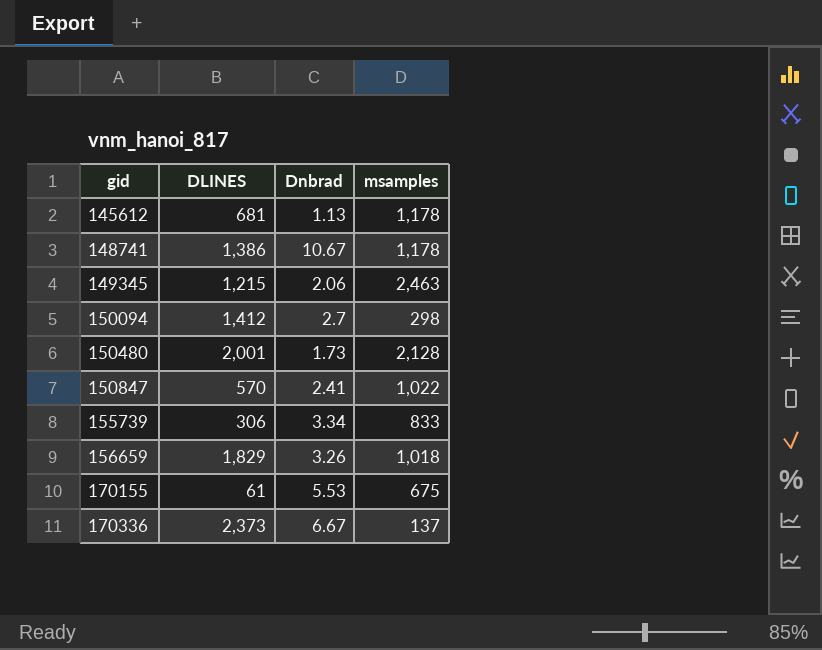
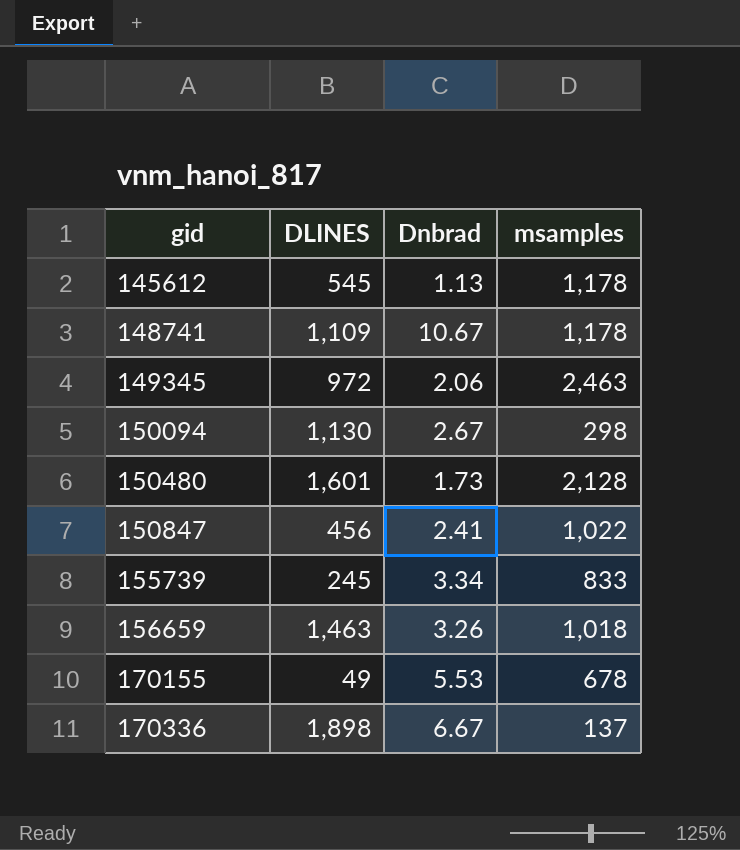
145612 | DLINES: 681 -> 545
148741 | DLINES: 1,386 -> 1,109
149345 | DLINES: 1,215 -> 972
150094 | DLINES: 1,412 -> 1,130
150094 | Dnbrad: 2.7 -> 2.67
150480 | DLINES: 2,001 -> 1,601
150847 | DLINES: 570 -> 456
155739 | DLINES: 306 -> 245
156659 | DLINES: 1,829 -> 1,463
170155 | DLINES: 61 -> 49
170155 | msamples: 675 -> 678
170336 | DLINES: 2,373 -> 1,898

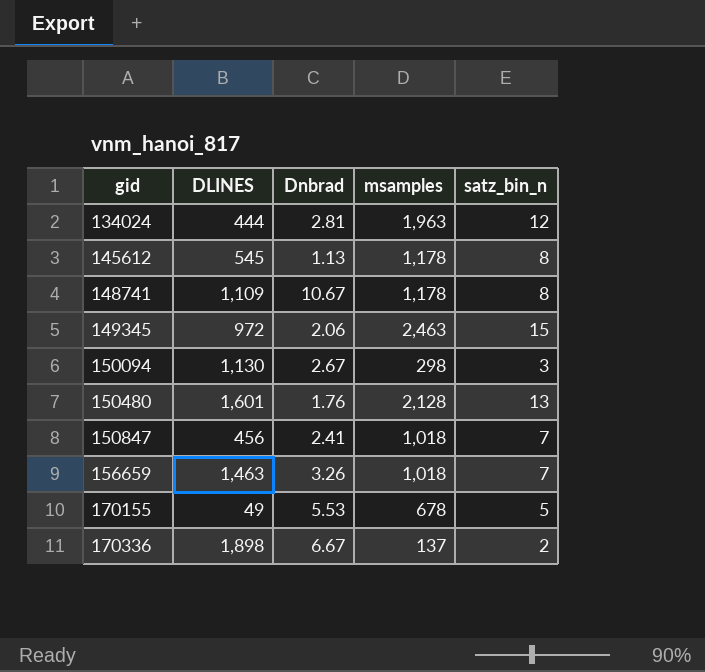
column satz_bin_n | position: none -> 5
row 155739: 245 | 3.34 | 833 -> none
row 134024: none -> 444 | 2.81 | 1,963 | 12
150480 | Dnbrad: 1.73 -> 1.76
150847 | msamples: 1,022 -> 1,018

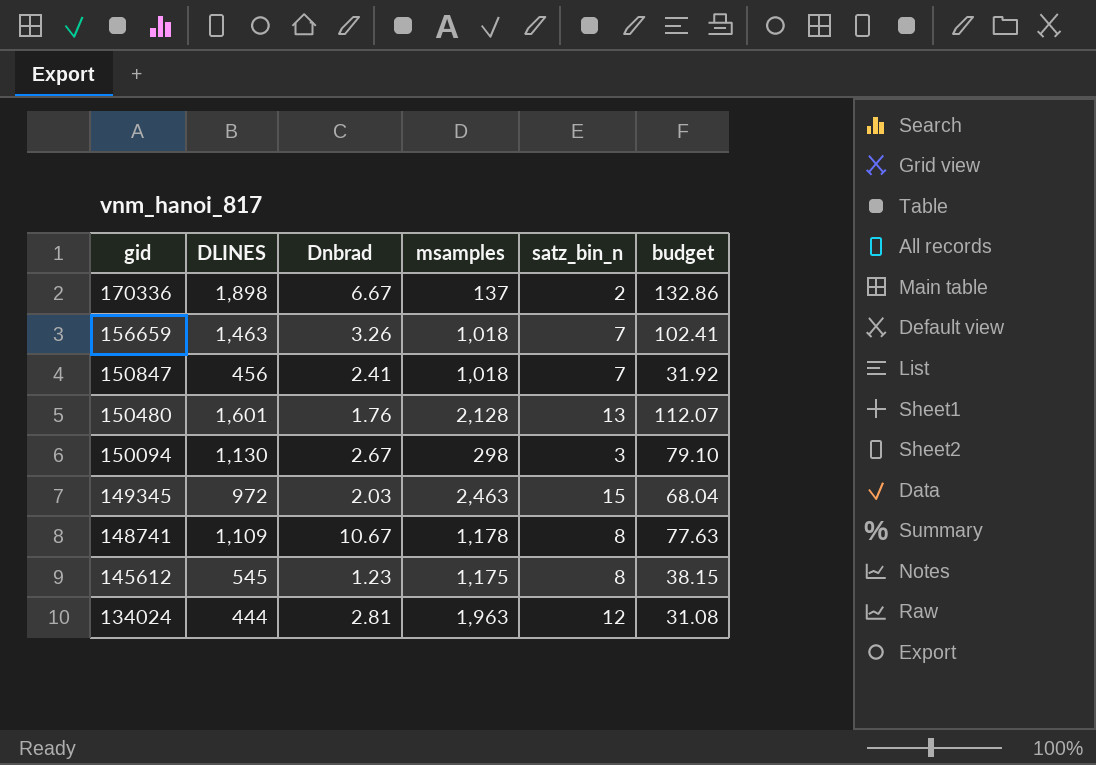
row order: gid ascending -> gid descending
column budget | formula: none -> [DLINES] * 0.07
row 170155: 49 | 5.53 | 678 | 5 -> none
149345 | Dnbrad: 2.06 -> 2.03
145612 | Dnbrad: 1.13 -> 1.23
145612 | msamples: 1,178 -> 1,175

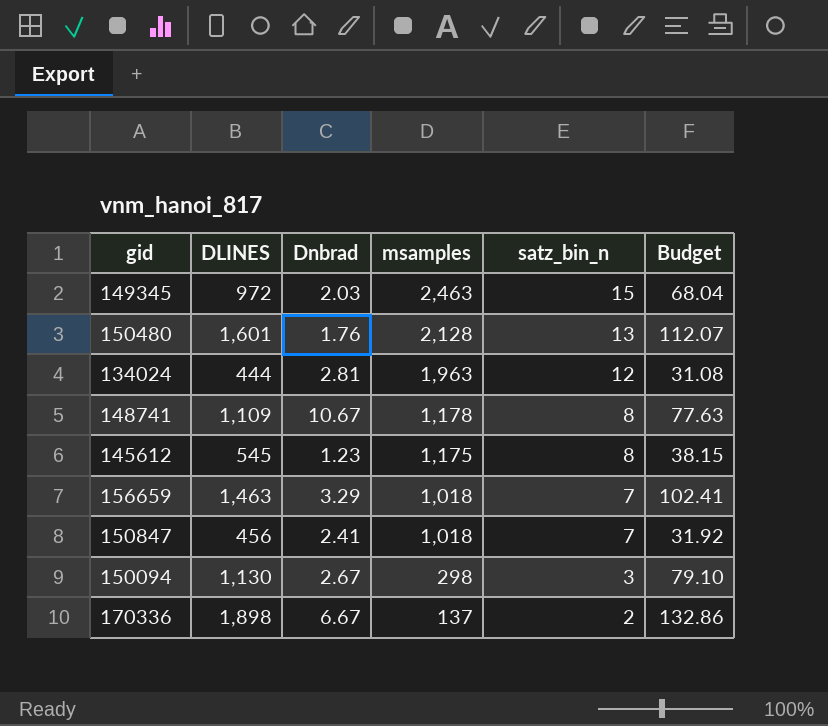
row order: gid descending -> msamples descending
column name: budget -> Budget
156659 | Dnbrad: 3.26 -> 3.29

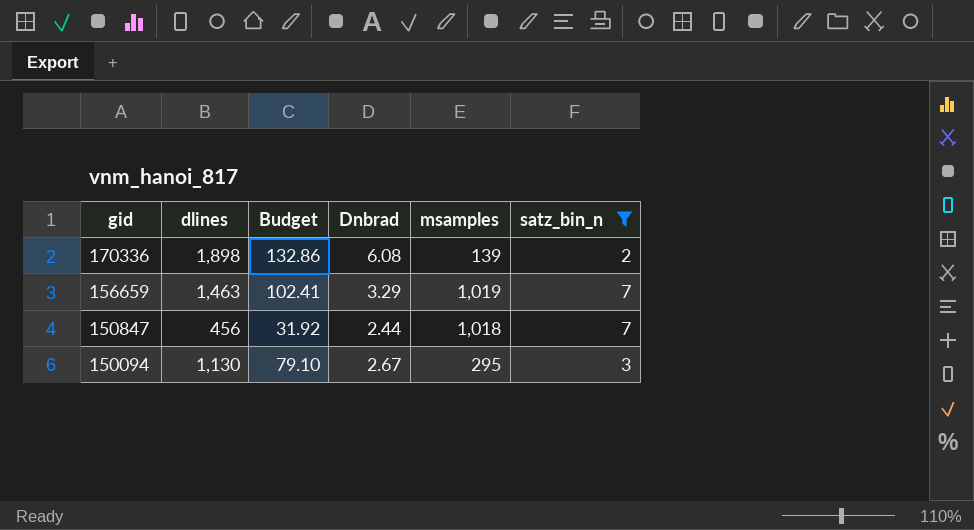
filter: none -> satz_bin_n <= 7
row order: msamples descending -> gid descending
column name: DLINES -> dlines
column Budget | position: 6 -> 3
170336 | Dnbrad: 6.67 -> 6.08
170336 | msamples: 137 -> 139
156659 | msamples: 1,018 -> 1,019
150847 | Dnbrad: 2.41 -> 2.44
150094 | msamples: 298 -> 295

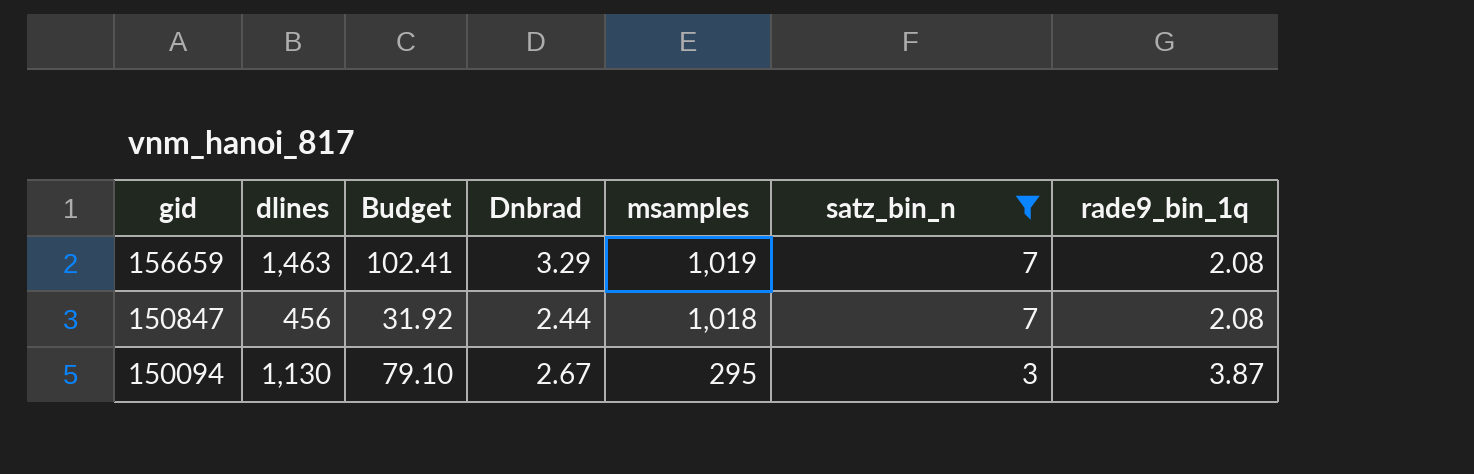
column rade9_bin_1q | position: none -> 7
row 170336: 1,898 | 132.86 | 6.08 | 139 | 2 -> none

